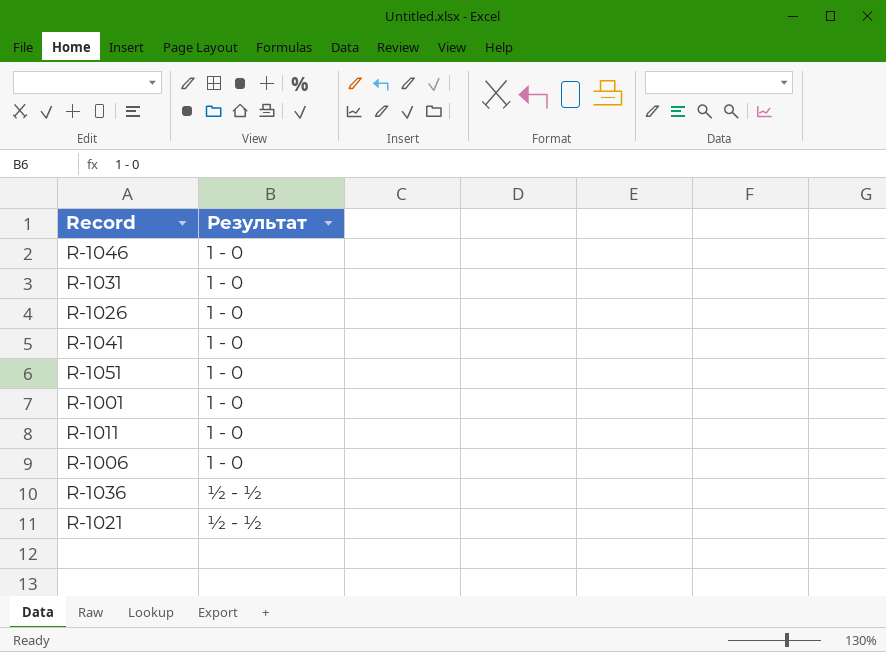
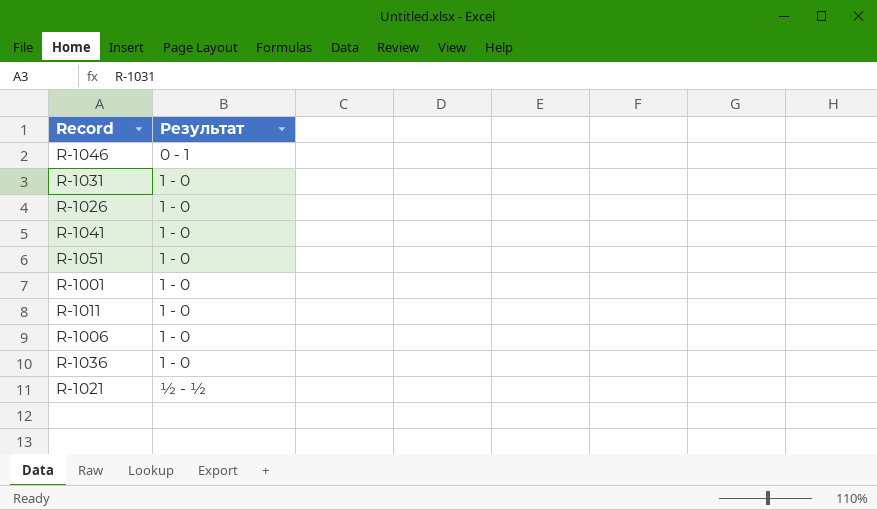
R-1046 | Результат: 1 - 0 -> 0 - 1
R-1036 | Результат: ½ - ½ -> 1 - 0

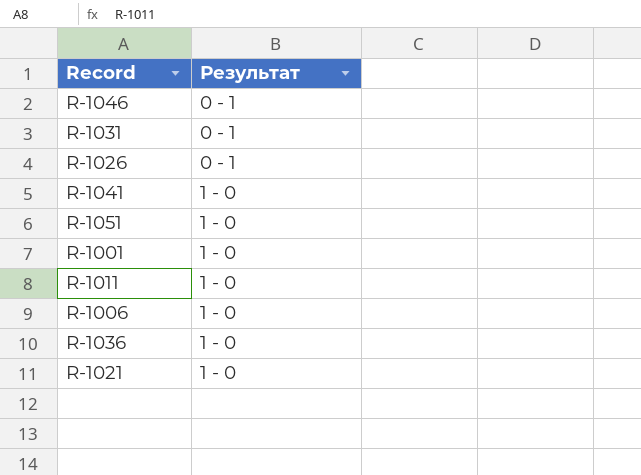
R-1031 | Результат: 1 - 0 -> 0 - 1
R-1026 | Результат: 1 - 0 -> 0 - 1
R-1021 | Результат: ½ - ½ -> 1 - 0

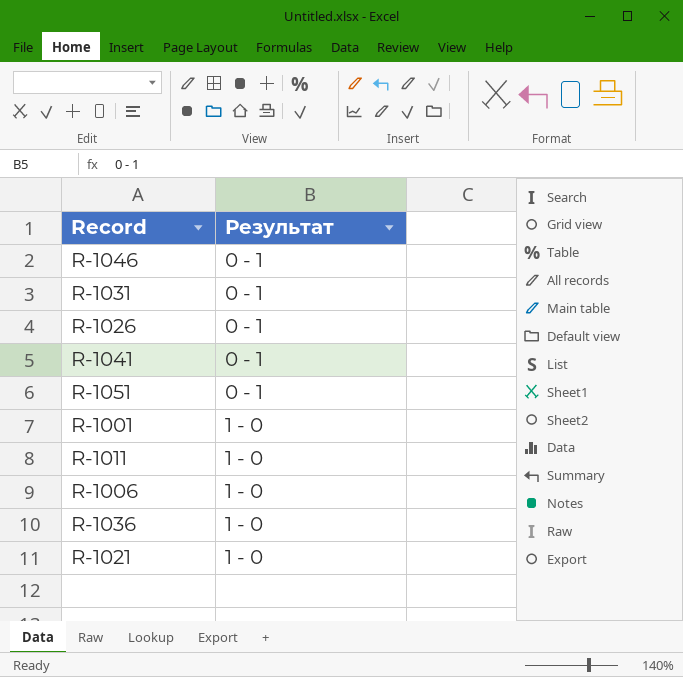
R-1041 | Результат: 1 - 0 -> 0 - 1
R-1051 | Результат: 1 - 0 -> 0 - 1

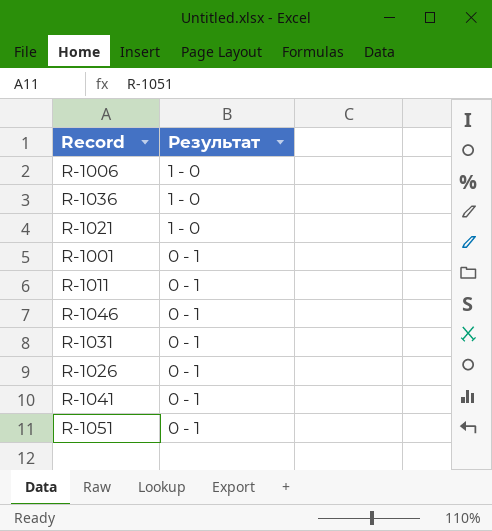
row order: Результат ascending -> Результат descending
R-1001 | Результат: 1 - 0 -> 0 - 1
R-1011 | Результат: 1 - 0 -> 0 - 1

